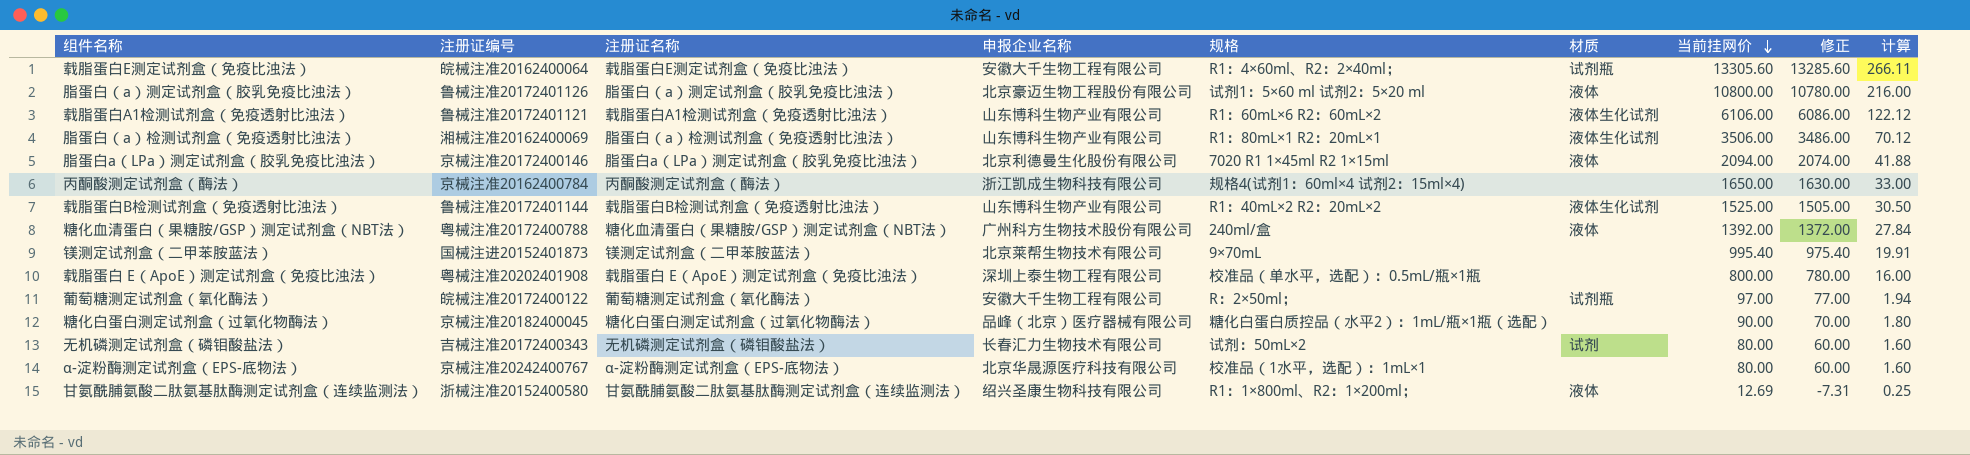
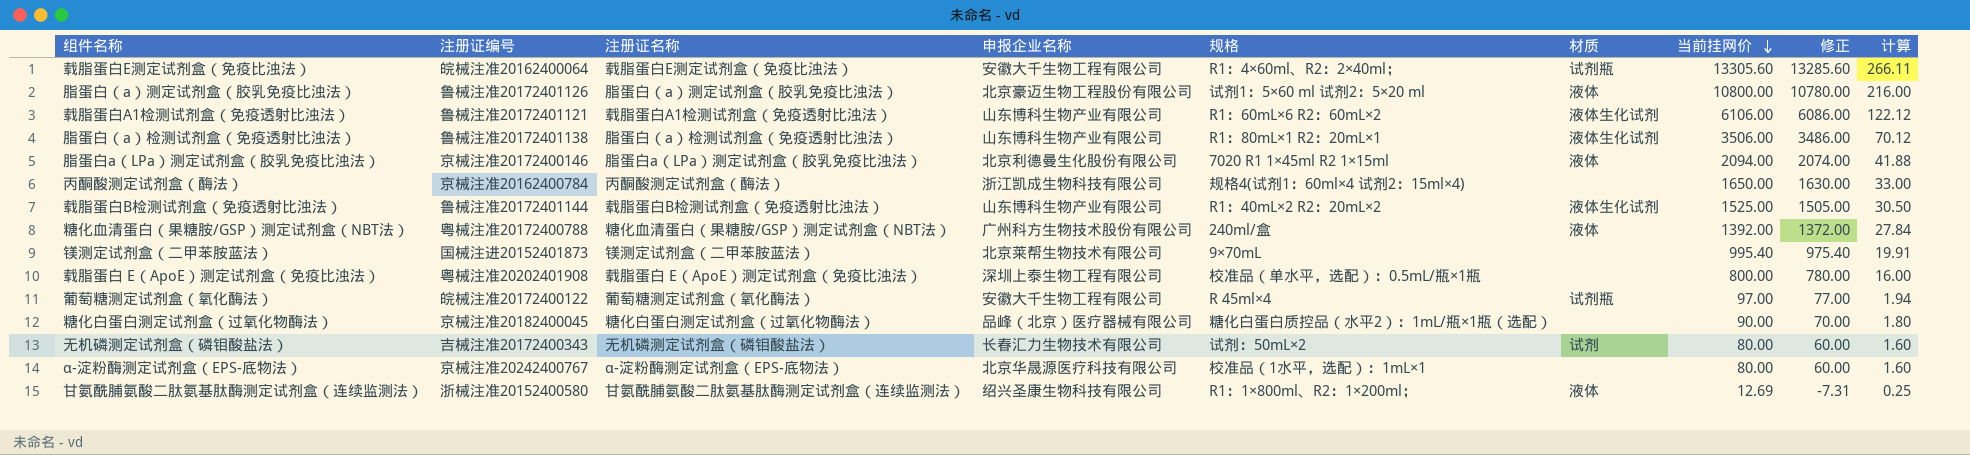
脂蛋白（a）检测试剂盒（免疫透射比浊法） | 注册证编号: 湘械注准20162400069 -> 鲁械注准20172401138
葡萄糖测定试剂盒（氧化酶法） | 规格: R：2×50ml； -> R 45ml×4

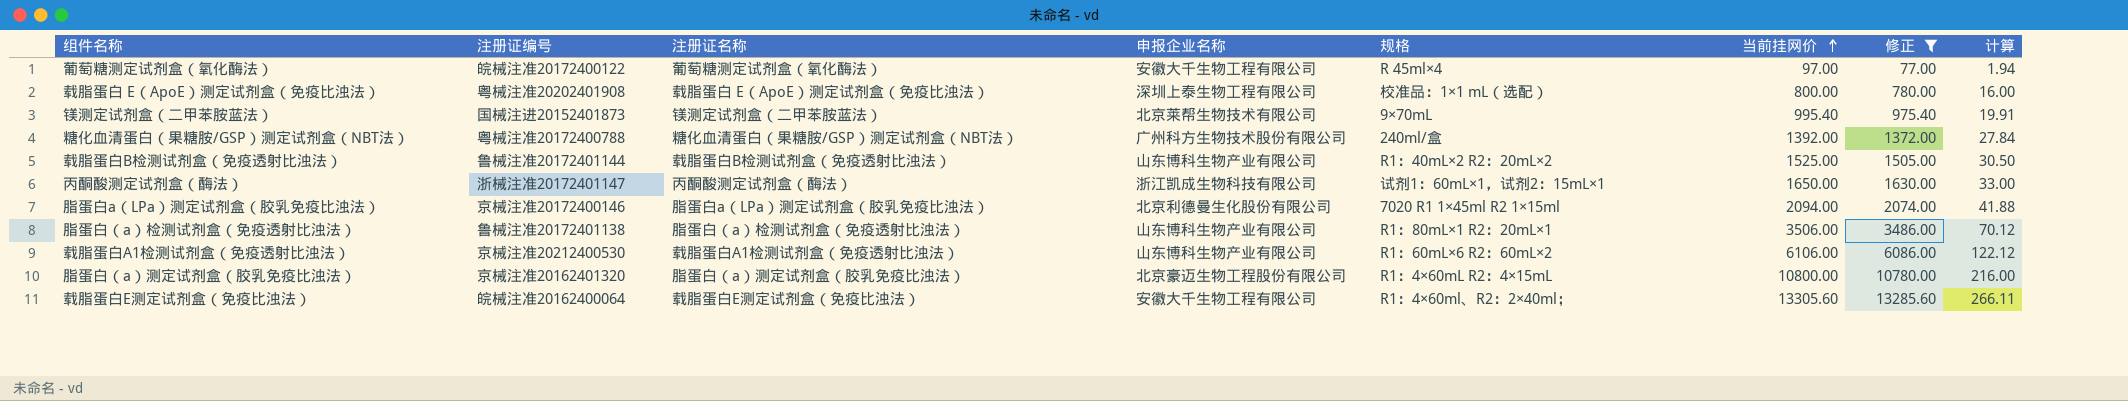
filter: none -> 修正 >= 77.00
row order: 当前挂网价 descending -> 当前挂网价 ascending
column 材质 | position: 6 -> none
载脂蛋白 E（ApoE）测定试剂盒（免疫比浊法） | 规格: 校准品（单水平，选配）：0.5mL/瓶×1瓶 -> 校准品：1×1 mL（选配）
丙酮酸测定试剂盒（酶法） | 注册证编号: 京械注准20162400784 -> 浙械注准20172401147
丙酮酸测定试剂盒（酶法） | 规格: 规格4(试剂1：60ml×4 试剂2：15ml×4) -> 试剂1：60mL×1，试剂2：15mL×1
载脂蛋白A1检测试剂盒（免疫透射比浊法） | 注册证编号: 鲁械注准20172401121 -> 京械注准20212400530
脂蛋白（a）测定试剂盒（胶乳免疫比浊法） | 注册证编号: 鲁械注准20172401126 -> 京械注准20162401320
脂蛋白（a）测定试剂盒（胶乳免疫比浊法） | 规格: 试剂1：5×60 ml 试剂2：5×20 ml -> R1：4×60mL R2：4×15mL

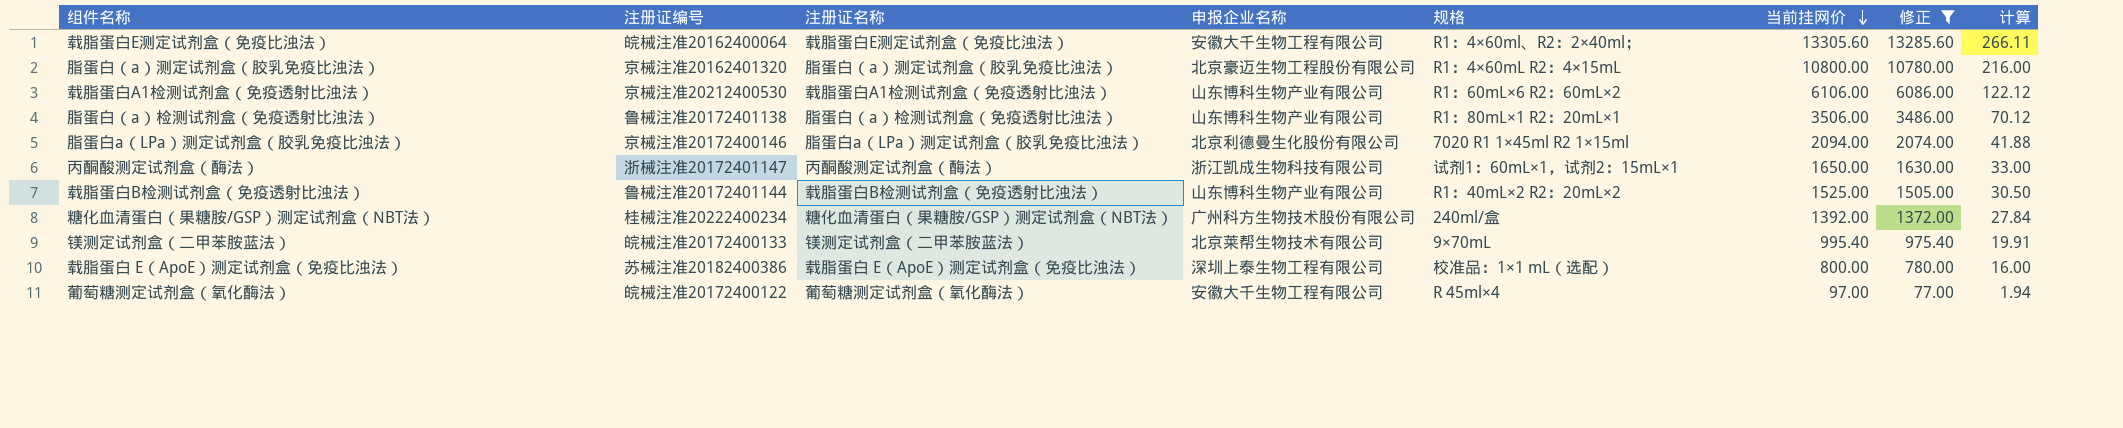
row order: 当前挂网价 ascending -> 当前挂网价 descending
糖化血清蛋白（果糖胺/GSP）测定试剂盒（NBT法） | 注册证编号: 粤械注准20172400788 -> 桂械注准20222400234
镁测定试剂盒（二甲苯胺蓝法） | 注册证编号: 国械注进20152401873 -> 皖械注准20172400133
载脂蛋白 E（ApoE）测定试剂盒（免疫比浊法） | 注册证编号: 粤械注准20202401908 -> 苏械注准20182400386

